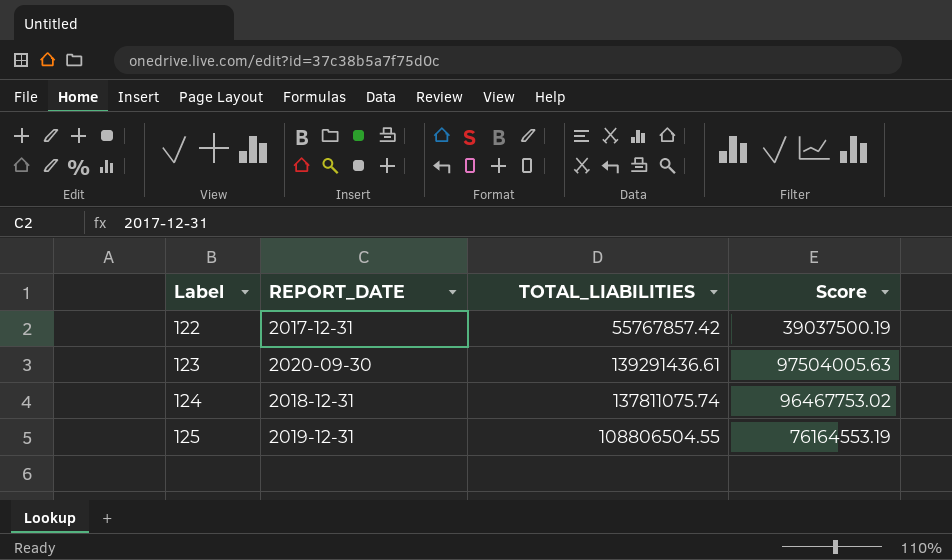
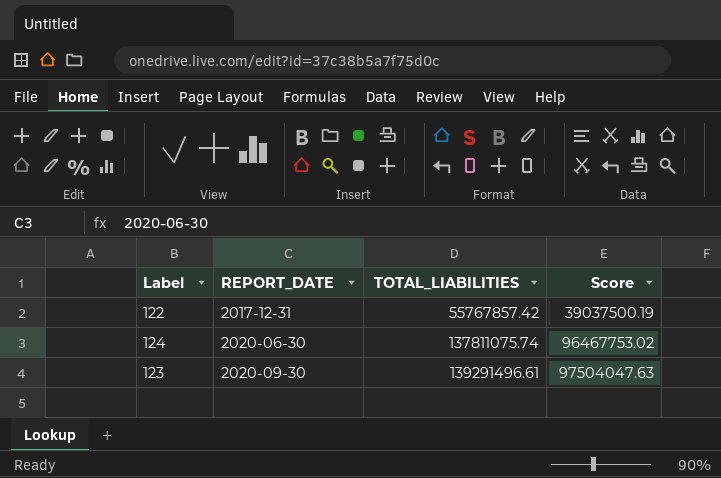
row order: Label ascending -> REPORT_DATE ascending
row 125: 2019-12-31 | 108806504.55 | 76164553.19 -> none
124 | REPORT_DATE: 2018-12-31 -> 2020-06-30
123 | TOTAL_LIABILITIES: 139291436.61 -> 139291496.61
123 | Score: 97504005.63 -> 97504047.63

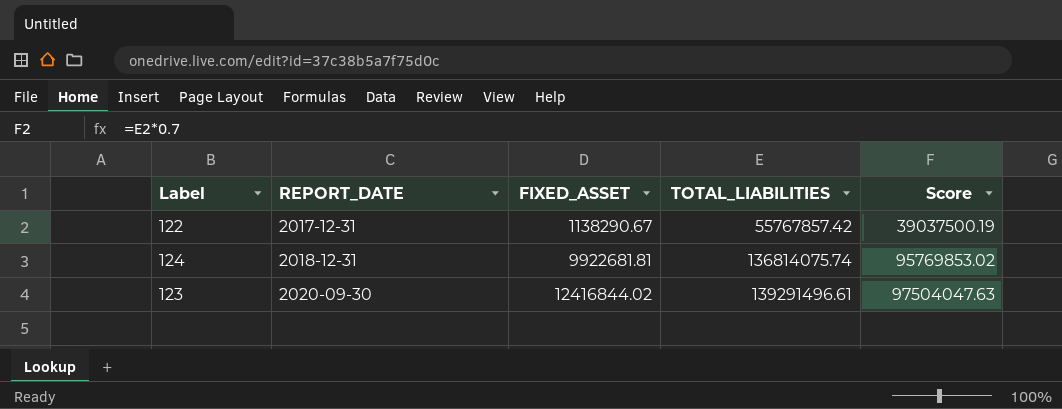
column FIXED_ASSET | position: none -> 3
124 | REPORT_DATE: 2020-06-30 -> 2018-12-31
124 | TOTAL_LIABILITIES: 137811075.74 -> 136814075.74
124 | Score: 96467753.02 -> 95769853.02

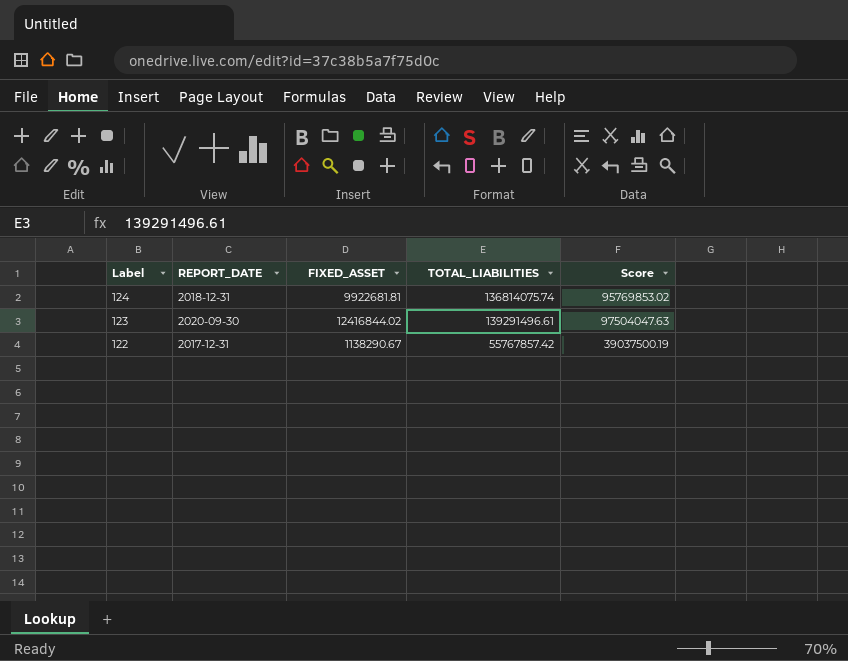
row order: REPORT_DATE ascending -> Label descending

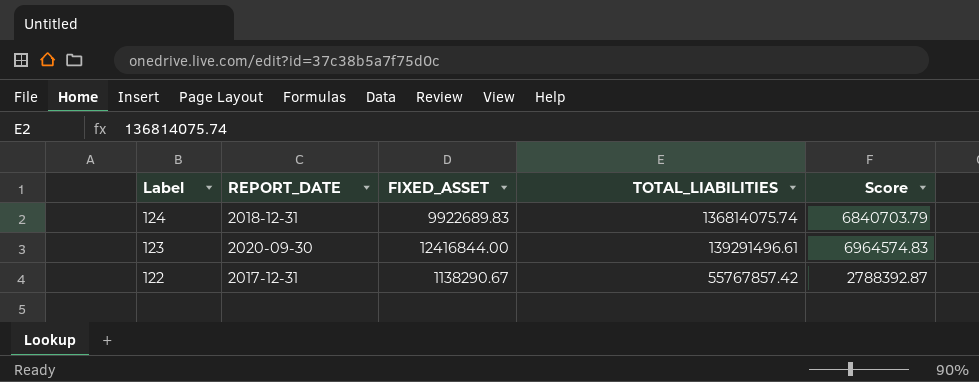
column Score | formula: [TOTAL_LIABILITIES] * 0.7 -> [TOTAL_LIABILITIES] * 0.05
124 | FIXED_ASSET: 9922681.81 -> 9922689.83
123 | FIXED_ASSET: 12416844.02 -> 12416844.00

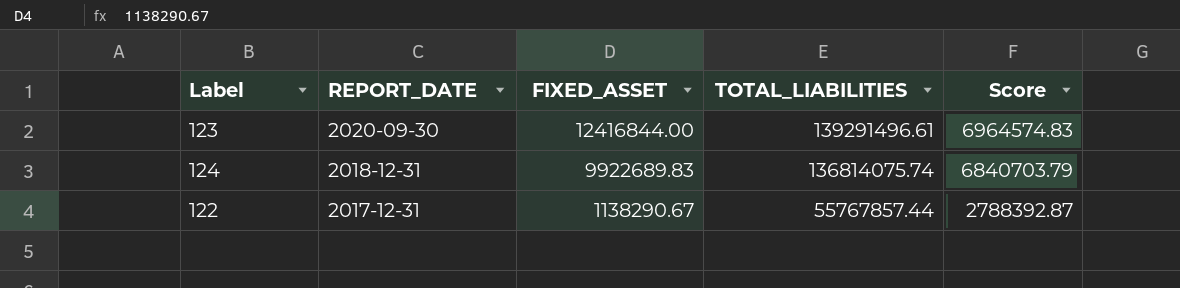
row order: Label descending -> REPORT_DATE descending
122 | TOTAL_LIABILITIES: 55767857.42 -> 55767857.44

